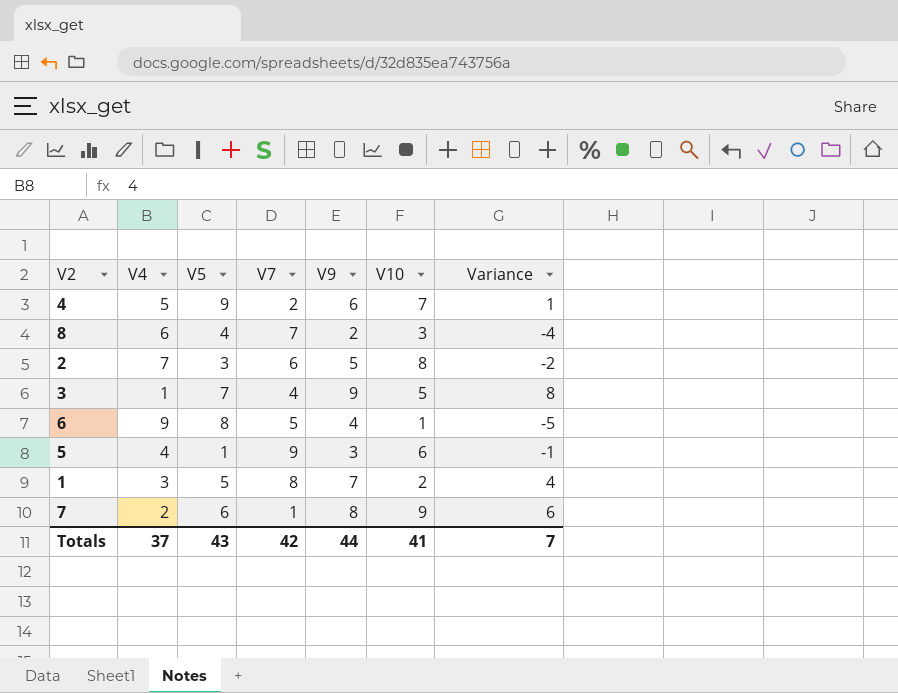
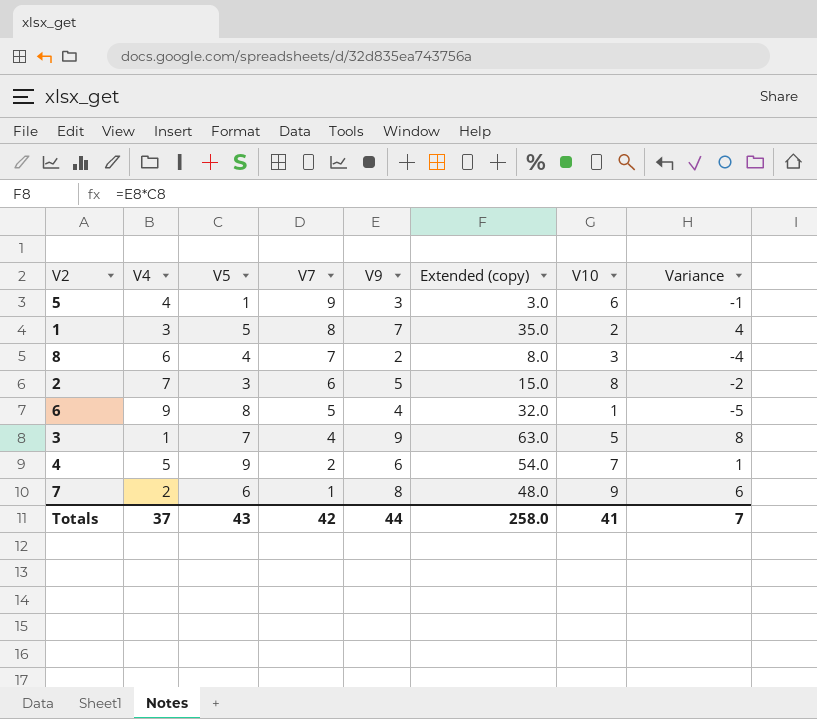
row order: none -> V7 descending
column Extended (copy) | formula: none -> [V5] * [V9]

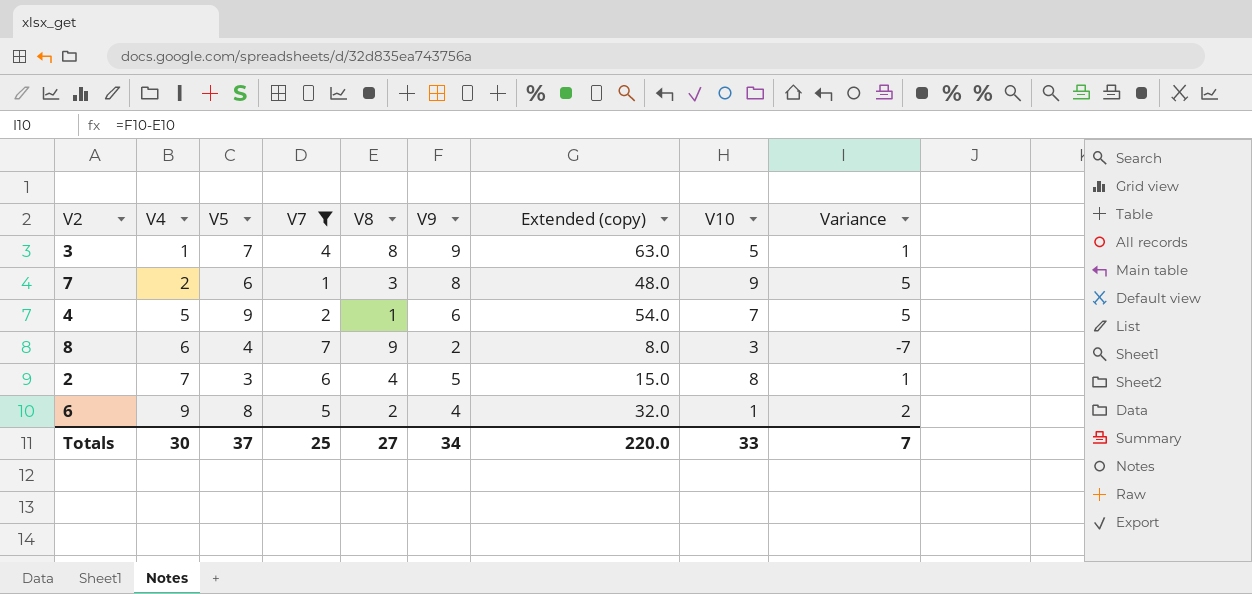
filter: none -> V7 <= 7
row order: V7 descending -> V4 ascending
column V8 | position: none -> 5
column Variance | formula: [V9] - [V4] -> [V9] - [V8]
Totals | V4: 37 -> 30
Totals | V5: 43 -> 37
Totals | V7: 42 -> 25
Totals | V9: 44 -> 34
Totals | Extended (copy): 258.0 -> 220.0
Totals | V10: 41 -> 33

